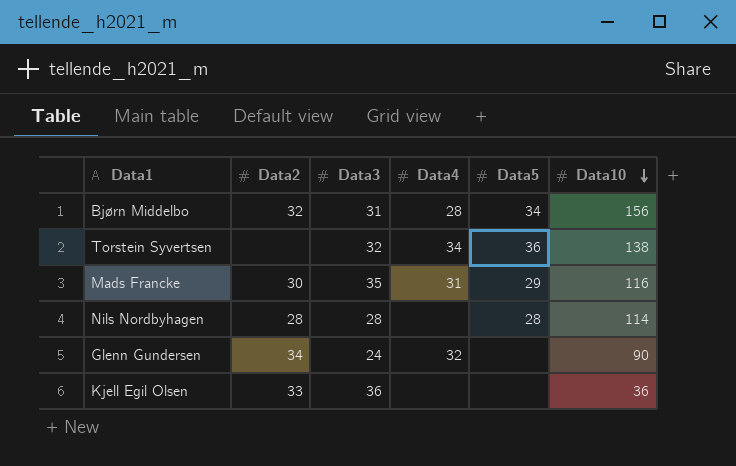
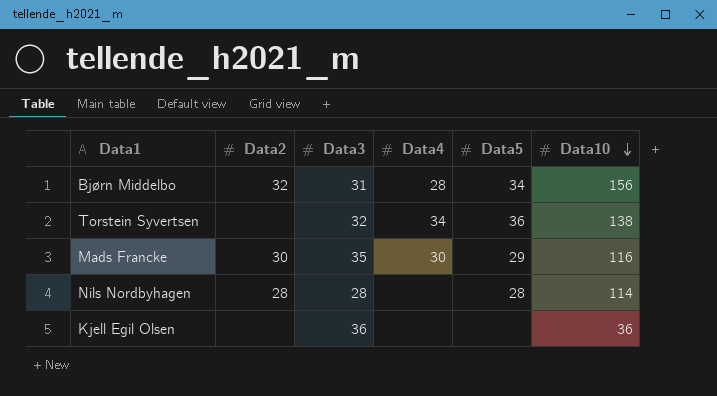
row Glenn Gundersen: 34 | 24 | 32 | none | 90 -> none
Mads Francke | Data4: 31 -> 30
Kjell Egil Olsen | Data2: 33 -> none

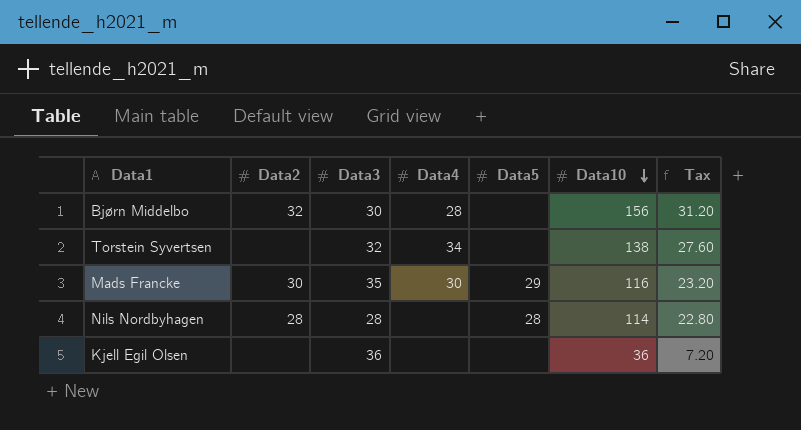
column Tax | formula: none -> [Data10] * 0.2
Bjørn Middelbo | Data3: 31 -> 30
Bjørn Middelbo | Data5: 34 -> none
Torstein Syvertsen | Data5: 36 -> none

